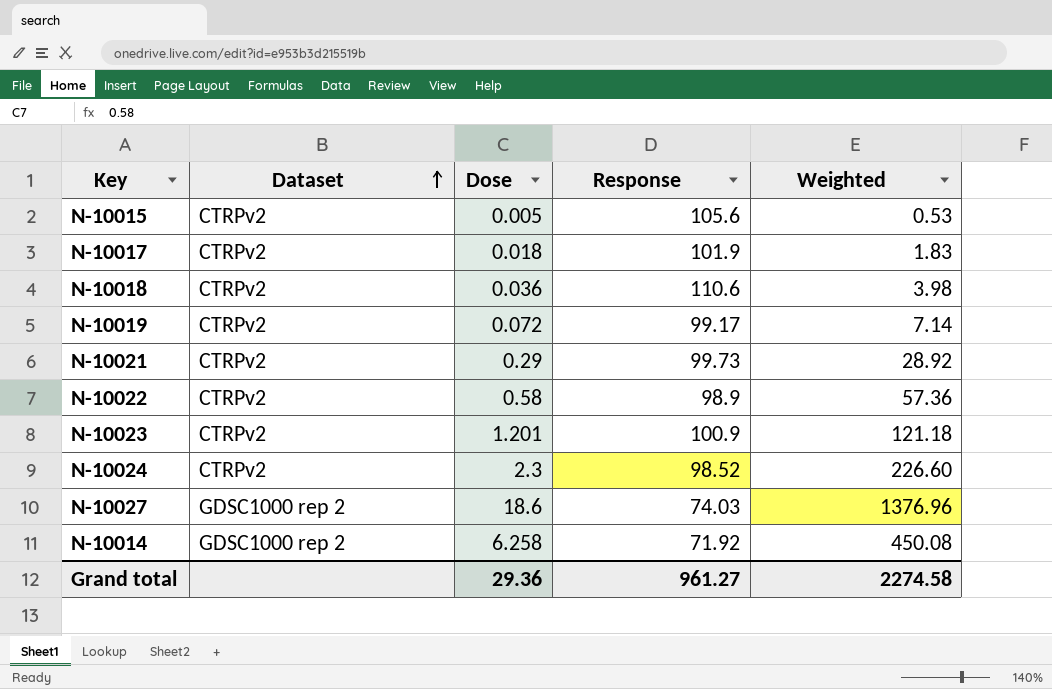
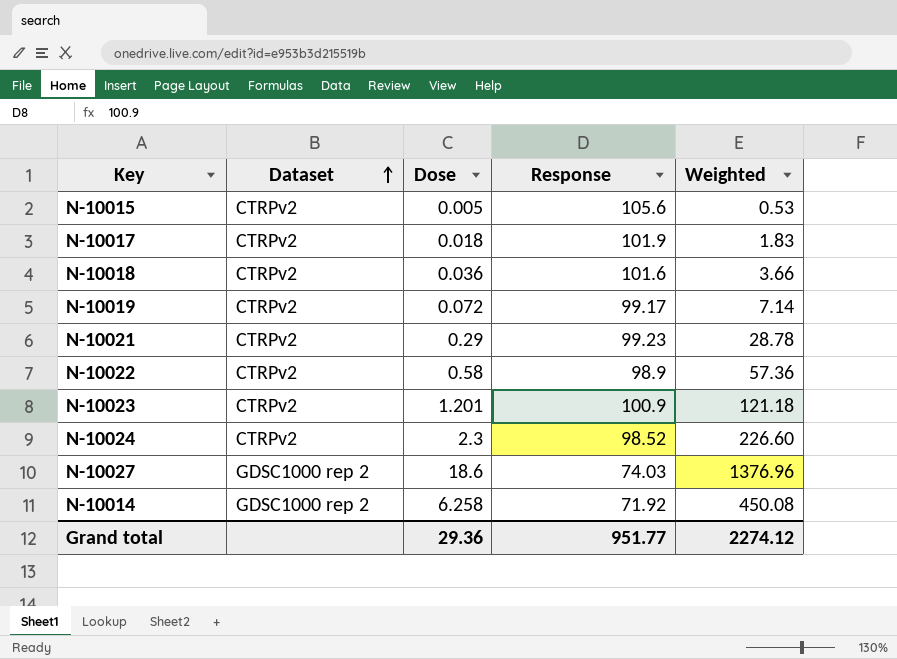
N-10018 | Response: 110.6 -> 101.6
N-10018 | Weighted: 3.98 -> 3.66
N-10021 | Response: 99.73 -> 99.23
N-10021 | Weighted: 28.92 -> 28.78
Grand total | Response: 961.27 -> 951.77
Grand total | Weighted: 2274.58 -> 2274.12

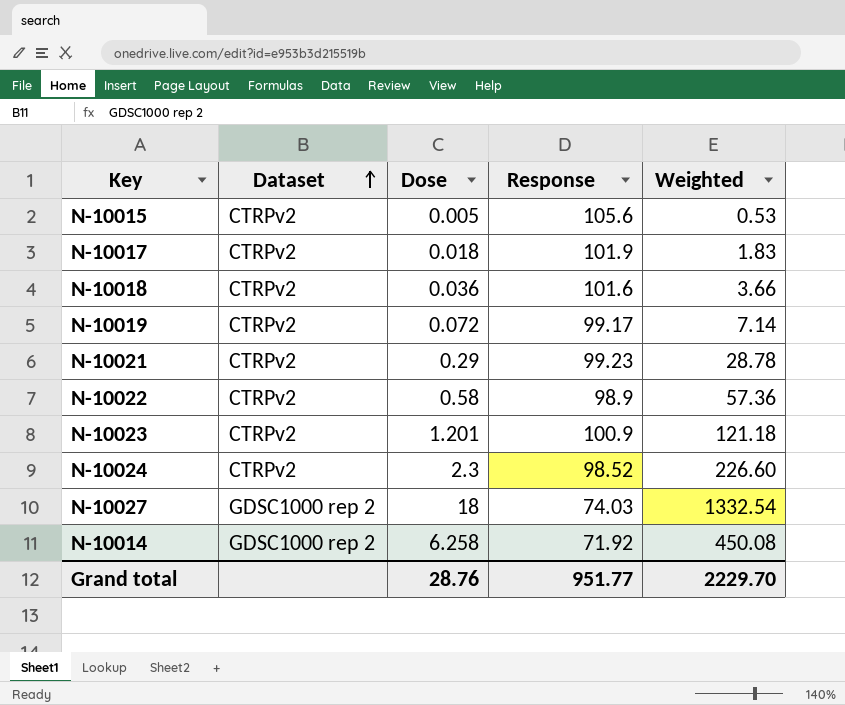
N-10027 | Dose: 18.6 -> 18
N-10027 | Weighted: 1376.96 -> 1332.54
Grand total | Dose: 29.36 -> 28.76
Grand total | Weighted: 2274.12 -> 2229.70

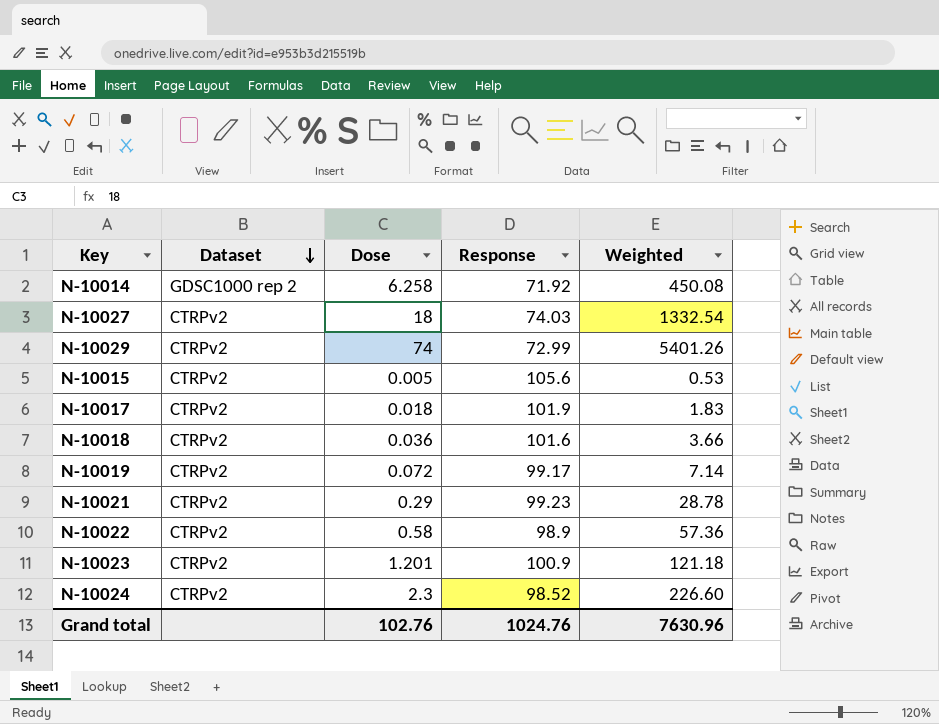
row order: Dataset ascending -> Dataset descending
N-10027 | Dataset: GDSC1000 rep 2 -> CTRPv2
row N-10029: none -> CTRPv2 | 74 | 72.99 | 5401.26
Grand total | Dose: 28.76 -> 102.76
Grand total | Response: 951.77 -> 1024.76
Grand total | Weighted: 2229.70 -> 7630.96

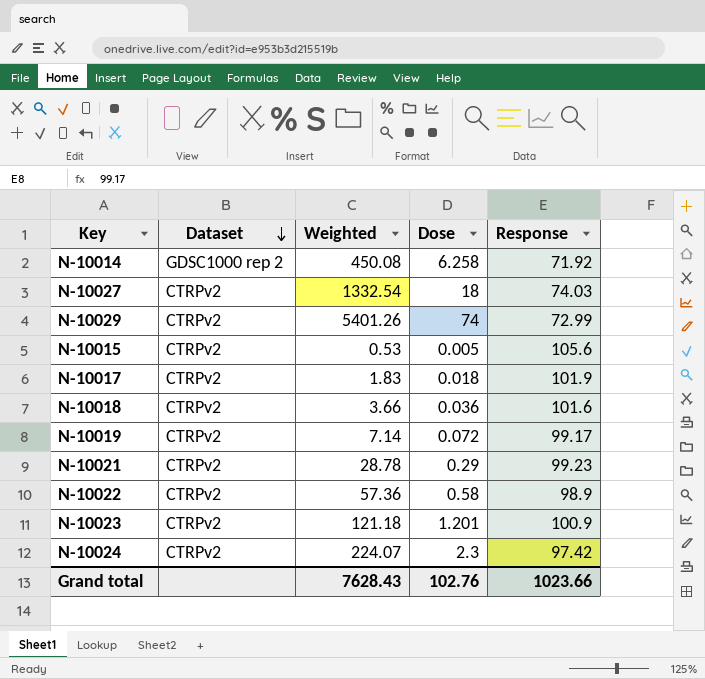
column Weighted | position: 5 -> 3
N-10024 | Weighted: 226.60 -> 224.07
N-10024 | Response: 98.52 -> 97.42
Grand total | Weighted: 7630.96 -> 7628.43
Grand total | Response: 1024.76 -> 1023.66

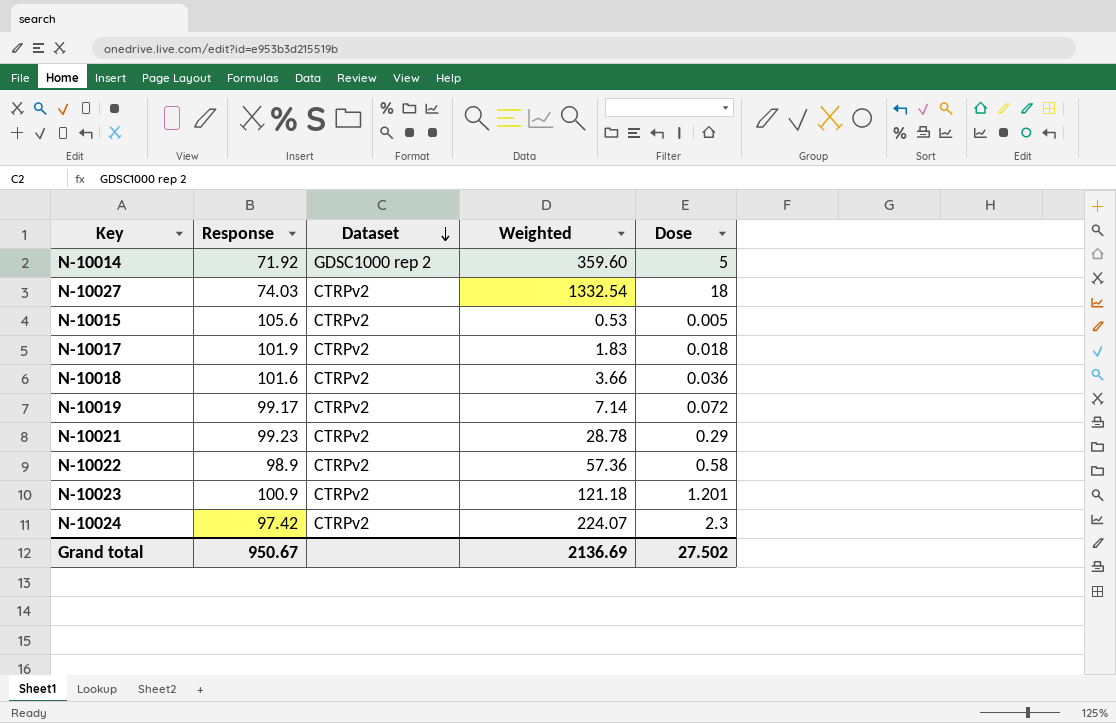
column Response | position: 5 -> 2
row N-10029: CTRPv2 | 5401.26 | 74 | 72.99 -> none
N-10014 | Weighted: 450.08 -> 359.60
N-10014 | Dose: 6.258 -> 5
Grand total | Response: 1023.66 -> 950.67
Grand total | Weighted: 7628.43 -> 2136.69
Grand total | Dose: 102.76 -> 27.502

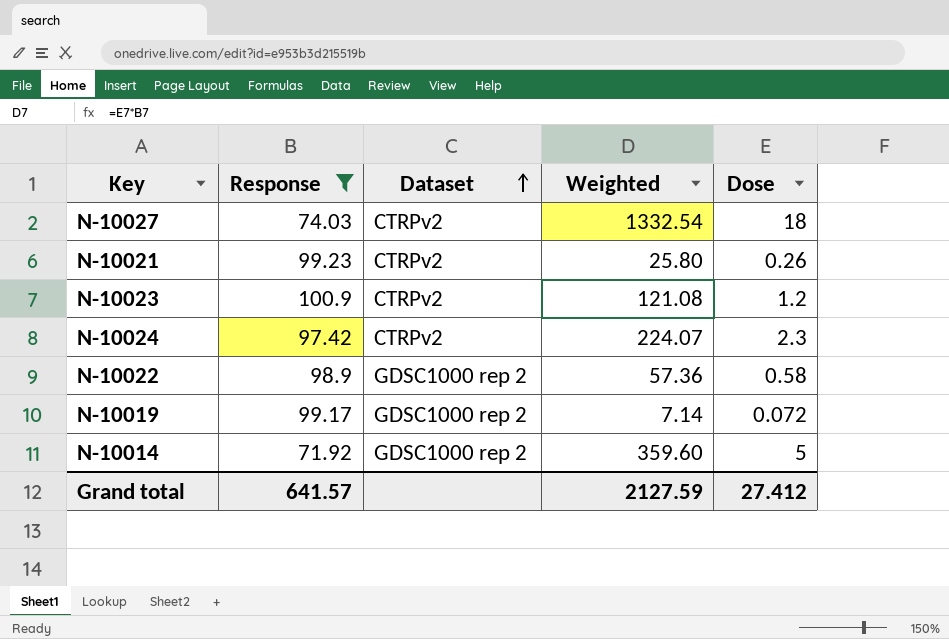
filter: none -> Response <= 100.9
row order: Dataset descending -> Dataset ascending
N-10021 | Weighted: 28.78 -> 25.80
N-10021 | Dose: 0.29 -> 0.26
N-10023 | Weighted: 121.18 -> 121.08
N-10023 | Dose: 1.201 -> 1.2
N-10022 | Dataset: CTRPv2 -> GDSC1000 rep 2
N-10019 | Dataset: CTRPv2 -> GDSC1000 rep 2
Grand total | Response: 950.67 -> 641.57
Grand total | Weighted: 2136.69 -> 2127.59
Grand total | Dose: 27.502 -> 27.412

